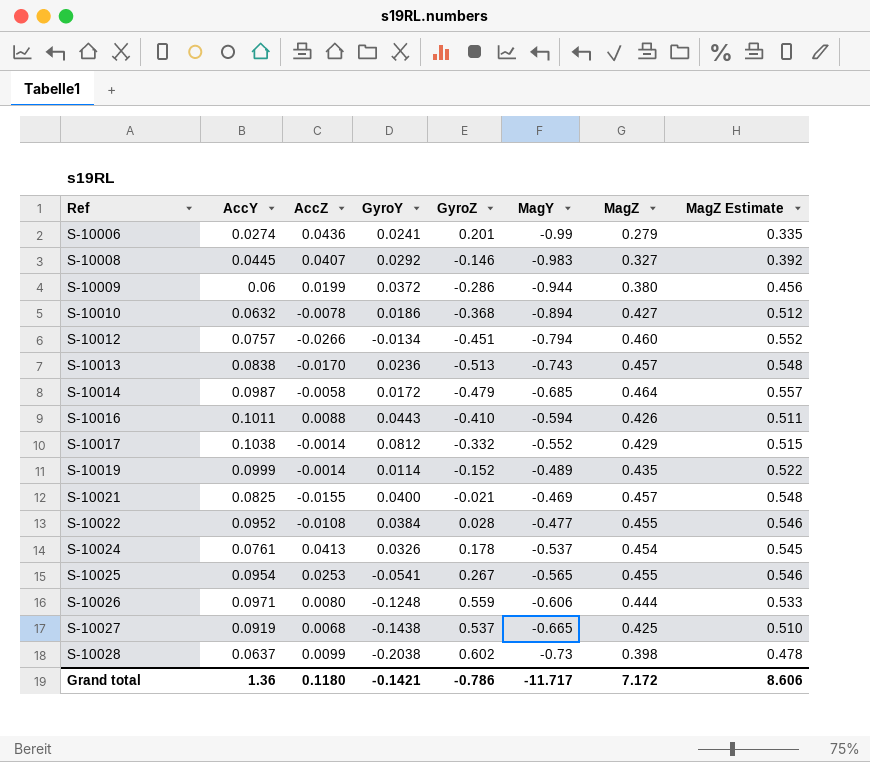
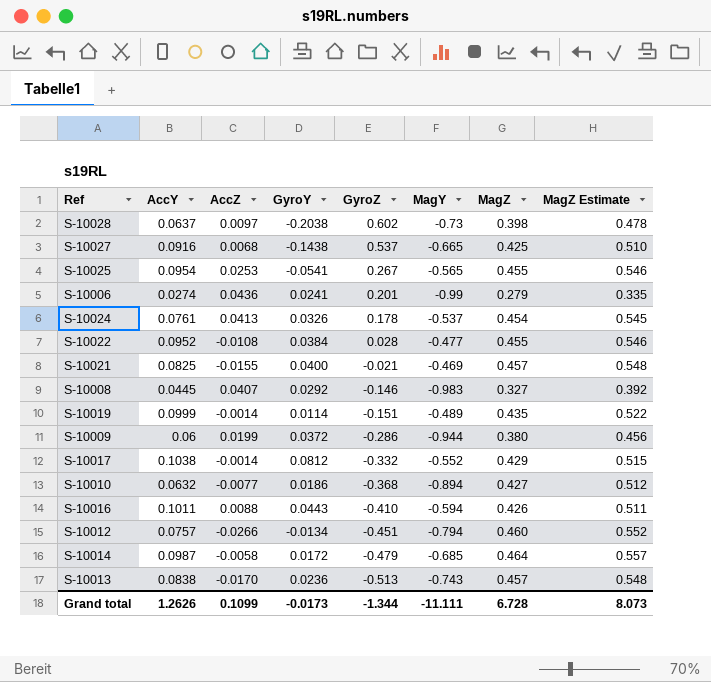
row order: Ref ascending -> GyroZ descending
row S-10026: 0.0971 | 0.0080 | -0.1248 | 0.559 | -0.606 | 0.444 | 0.533 -> none
S-10028 | AccZ: 0.0099 -> 0.0097
S-10027 | AccY: 0.0919 -> 0.0916
S-10019 | GyroZ: -0.152 -> -0.151
S-10010 | AccZ: -0.0078 -> -0.0077
Grand total | AccY: 1.36 -> 1.2626
Grand total | AccZ: 0.1180 -> 0.1099
Grand total | GyroY: -0.1421 -> -0.0173
Grand total | GyroZ: -0.786 -> -1.344
Grand total | MagY: -11.717 -> -11.111
Grand total | MagZ: 7.172 -> 6.728
Grand total | MagZ Estimate: 8.606 -> 8.073

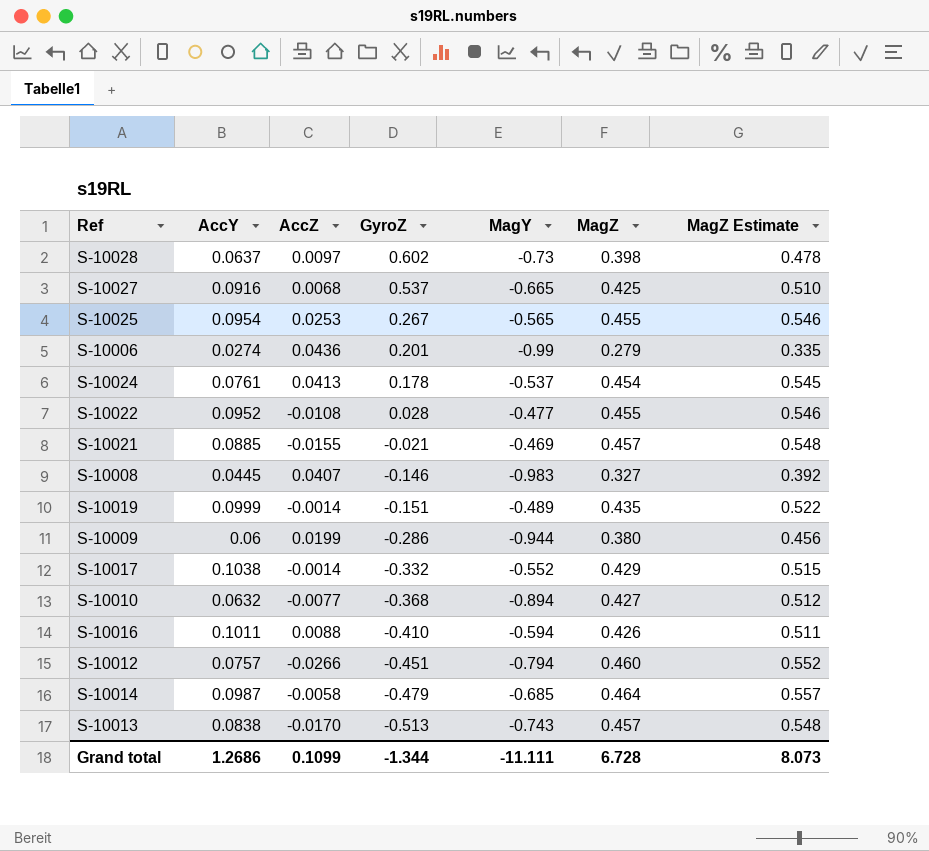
column GyroY | position: 4 -> none
S-10021 | AccY: 0.0825 -> 0.0885
Grand total | AccY: 1.2626 -> 1.2686

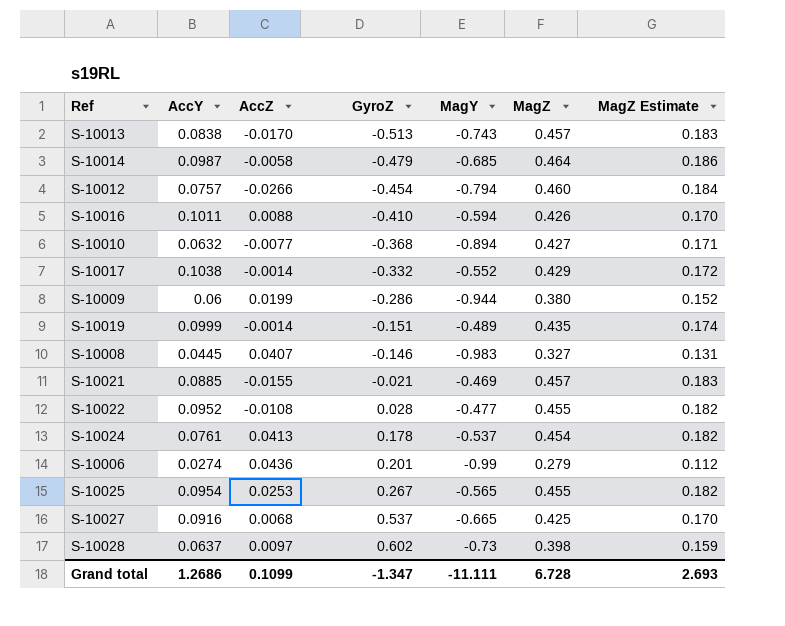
row order: GyroZ descending -> GyroZ ascending
column MagZ Estimate | formula: [MagZ] * 1.2 -> [MagZ] * 0.4
S-10012 | GyroZ: -0.451 -> -0.454
Grand total | GyroZ: -1.344 -> -1.347
Grand total | MagZ Estimate: 8.073 -> 2.693

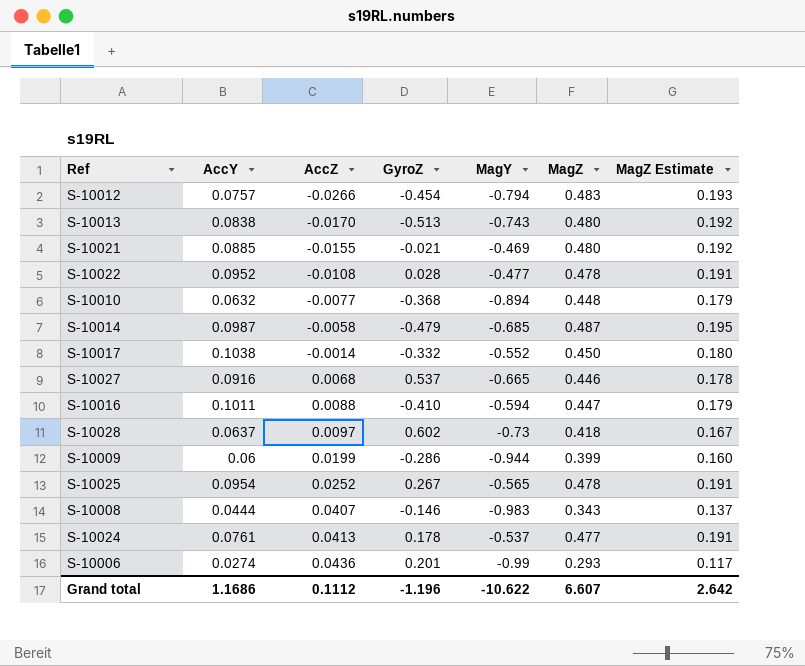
row order: GyroZ ascending -> AccZ ascending
row S-10019: 0.0999 | -0.0014 | -0.151 | -0.489 | 0.435 | 0.174 -> none
S-10012 | MagZ: 0.460 -> 0.483
S-10012 | MagZ Estimate: 0.184 -> 0.193
S-10013 | MagZ: 0.457 -> 0.480
S-10013 | MagZ Estimate: 0.183 -> 0.192
S-10021 | MagZ: 0.457 -> 0.480
S-10021 | MagZ Estimate: 0.183 -> 0.192
S-10022 | MagZ: 0.455 -> 0.478
S-10022 | MagZ Estimate: 0.182 -> 0.191
S-10010 | MagZ: 0.427 -> 0.448
S-10010 | MagZ Estimate: 0.171 -> 0.179
S-10014 | MagZ: 0.464 -> 0.487
S-10014 | MagZ Estimate: 0.186 -> 0.195
S-10017 | MagZ: 0.429 -> 0.450
S-10017 | MagZ Estimate: 0.172 -> 0.180
S-10027 | MagZ: 0.425 -> 0.446
S-10027 | MagZ Estimate: 0.170 -> 0.178
S-10016 | MagZ: 0.426 -> 0.447
S-10016 | MagZ Estimate: 0.170 -> 0.179
S-10028 | MagZ: 0.398 -> 0.418
S-10028 | MagZ Estimate: 0.159 -> 0.167
S-10009 | MagZ: 0.380 -> 0.399
S-10009 | MagZ Estimate: 0.152 -> 0.160
S-10025 | AccZ: 0.0253 -> 0.0252
S-10025 | MagZ: 0.455 -> 0.478
S-10025 | MagZ Estimate: 0.182 -> 0.191
S-10008 | AccY: 0.0445 -> 0.0444
S-10008 | MagZ: 0.327 -> 0.343
S-10008 | MagZ Estimate: 0.131 -> 0.137
S-10024 | MagZ: 0.454 -> 0.477
S-10024 | MagZ Estimate: 0.182 -> 0.191
S-10006 | MagZ: 0.279 -> 0.293
S-10006 | MagZ Estimate: 0.112 -> 0.117
Grand total | AccY: 1.2686 -> 1.1686
Grand total | AccZ: 0.1099 -> 0.1112
Grand total | GyroZ: -1.347 -> -1.196
Grand total | MagY: -11.111 -> -10.622
Grand total | MagZ: 6.728 -> 6.607
Grand total | MagZ Estimate: 2.693 -> 2.642

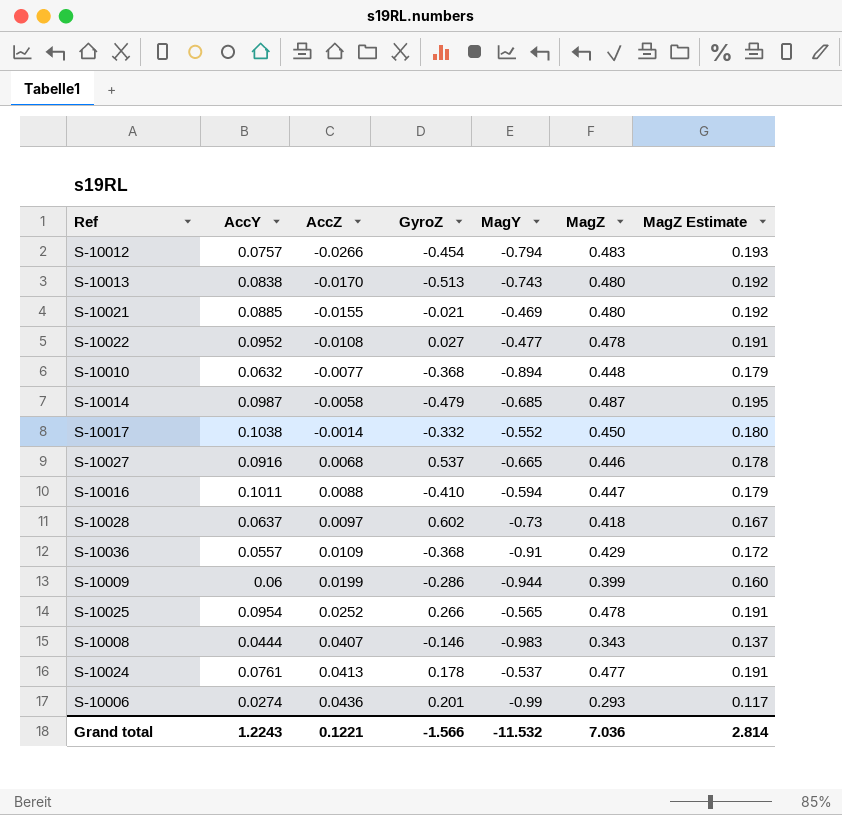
S-10022 | GyroZ: 0.028 -> 0.027
row S-10036: none -> 0.0557 | 0.0109 | -0.368 | -0.91 | 0.429 | 0.172
S-10025 | GyroZ: 0.267 -> 0.266
Grand total | AccY: 1.1686 -> 1.2243
Grand total | AccZ: 0.1112 -> 0.1221
Grand total | GyroZ: -1.196 -> -1.566
Grand total | MagY: -10.622 -> -11.532
Grand total | MagZ: 6.607 -> 7.036
Grand total | MagZ Estimate: 2.642 -> 2.814

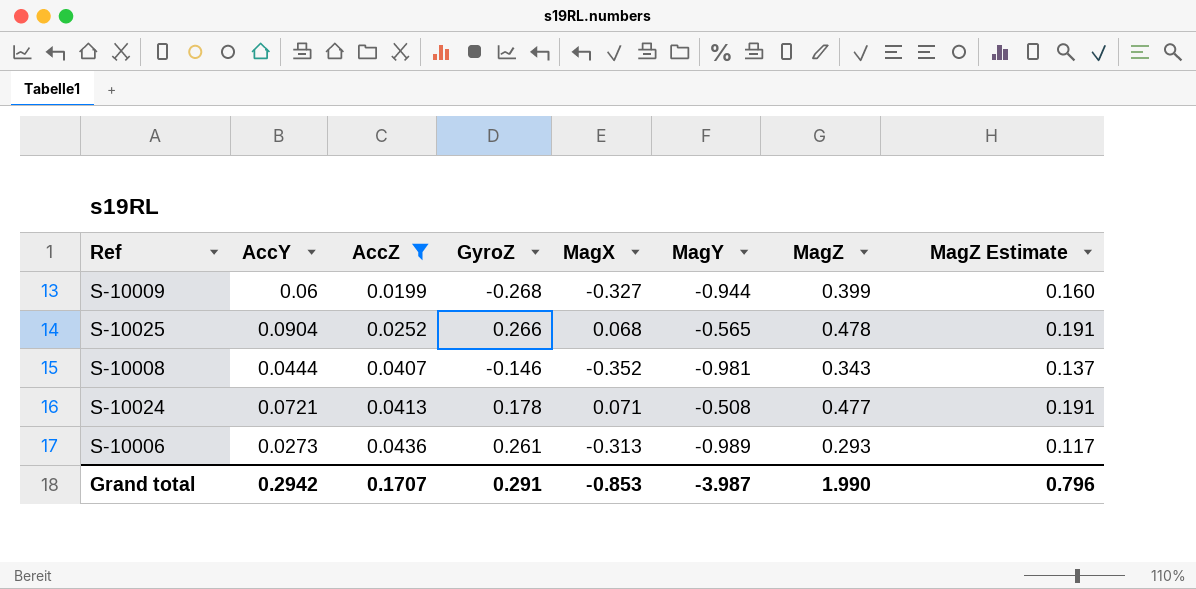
filter: none -> AccZ >= 0.0199
column MagX | position: none -> 5
S-10009 | GyroZ: -0.286 -> -0.268
S-10025 | AccY: 0.0954 -> 0.0904
S-10008 | MagY: -0.983 -> -0.981
S-10024 | AccY: 0.0761 -> 0.0721
S-10024 | MagY: -0.537 -> -0.508
S-10006 | AccY: 0.0274 -> 0.0273
S-10006 | GyroZ: 0.201 -> 0.261
S-10006 | MagY: -0.99 -> -0.989
Grand total | AccY: 1.2243 -> 0.2942
Grand total | AccZ: 0.1221 -> 0.1707
Grand total | GyroZ: -1.566 -> 0.291
Grand total | MagY: -11.532 -> -3.987
Grand total | MagZ: 7.036 -> 1.990
Grand total | MagZ Estimate: 2.814 -> 0.796

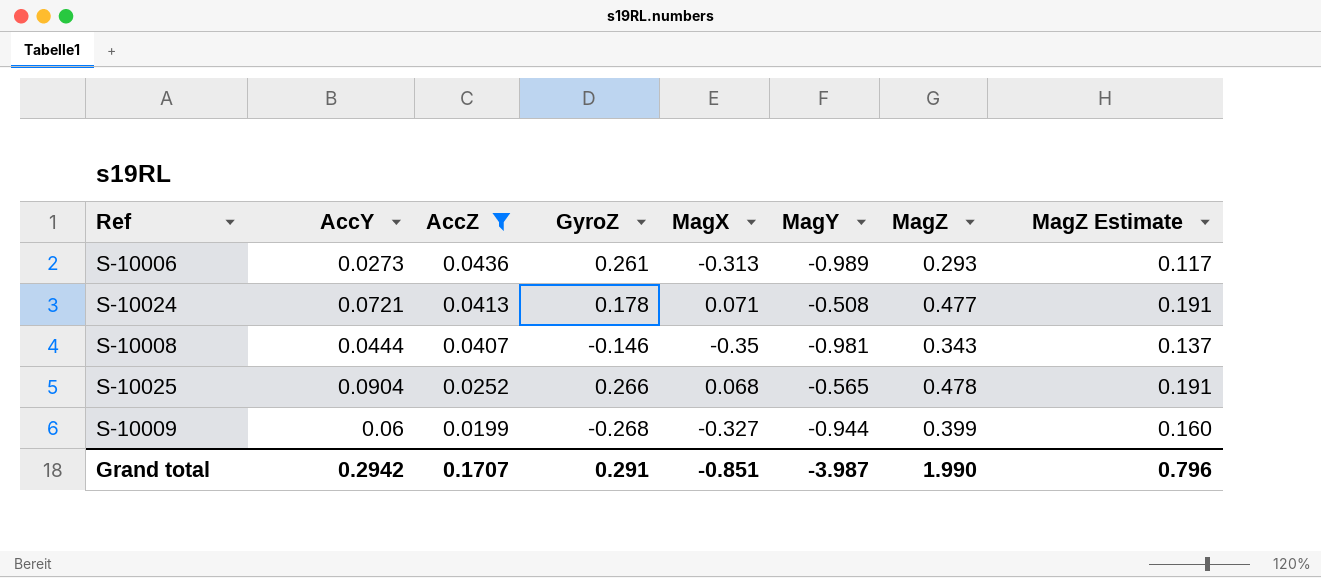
row order: AccZ ascending -> AccZ descending
S-10008 | MagX: -0.352 -> -0.35
Grand total | MagX: -0.853 -> -0.851

